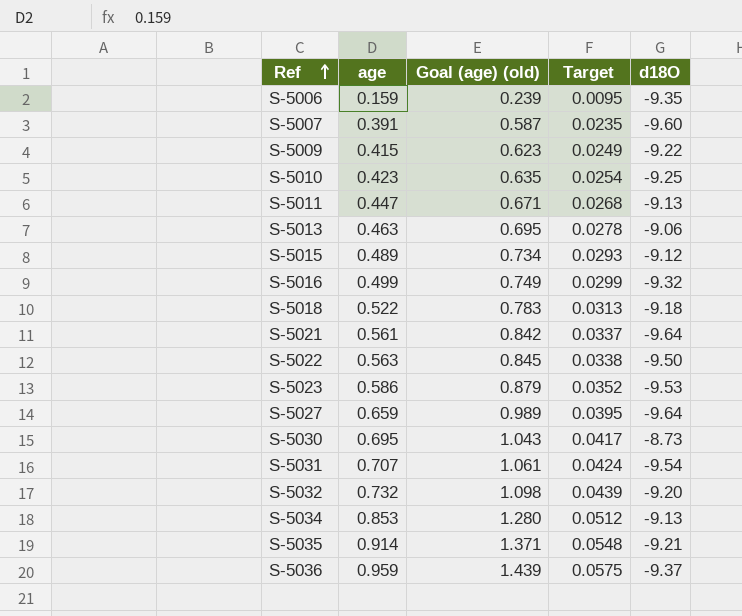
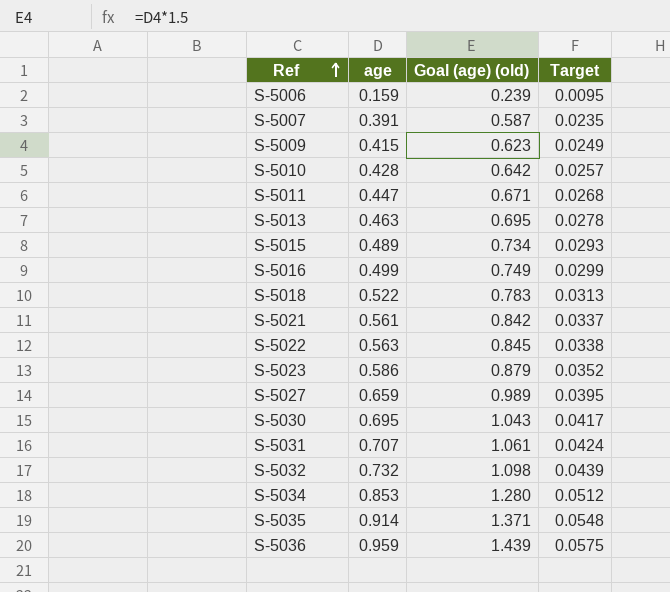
column d18O | position: 5 -> none
S-5010 | age: 0.423 -> 0.428
S-5010 | Goal (age) (old): 0.635 -> 0.642
S-5010 | Target: 0.0254 -> 0.0257

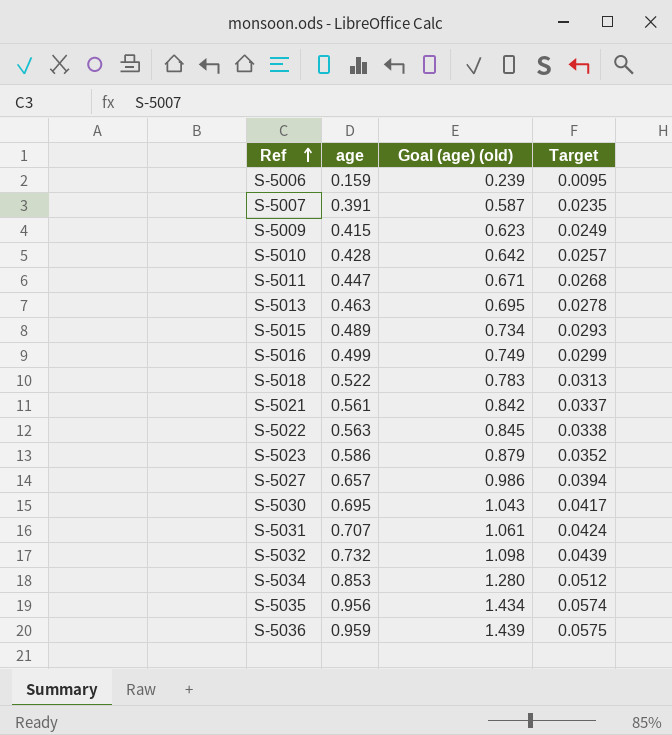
S-5027 | age: 0.659 -> 0.657
S-5027 | Goal (age) (old): 0.989 -> 0.986
S-5027 | Target: 0.0395 -> 0.0394
S-5035 | age: 0.914 -> 0.956
S-5035 | Goal (age) (old): 1.371 -> 1.434
S-5035 | Target: 0.0548 -> 0.0574

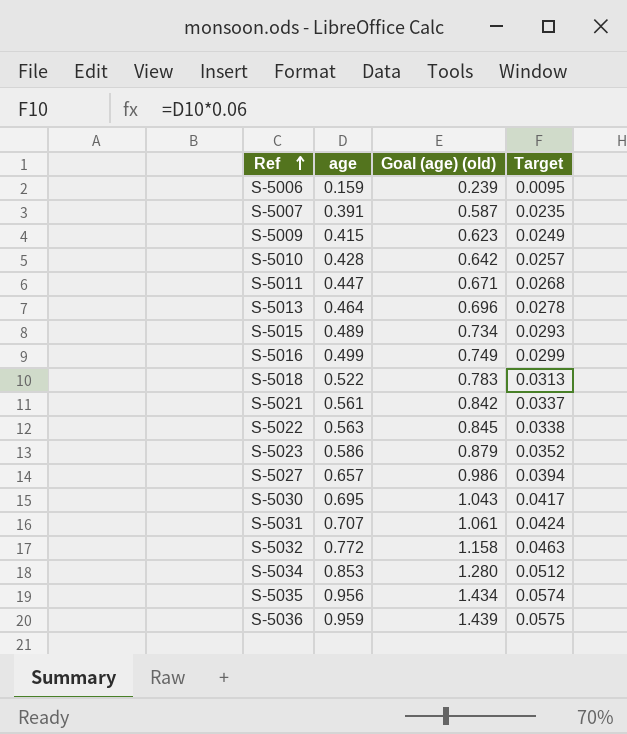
S-5013 | age: 0.463 -> 0.464
S-5013 | Goal (age) (old): 0.695 -> 0.696
S-5032 | age: 0.732 -> 0.772
S-5032 | Goal (age) (old): 1.098 -> 1.158
S-5032 | Target: 0.0439 -> 0.0463

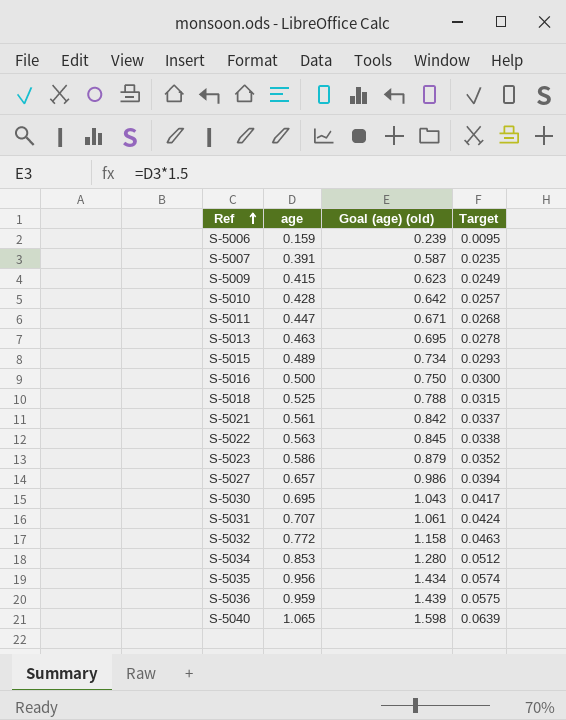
S-5013 | age: 0.464 -> 0.463
S-5013 | Goal (age) (old): 0.696 -> 0.695
S-5016 | age: 0.499 -> 0.500
S-5016 | Goal (age) (old): 0.749 -> 0.750
S-5016 | Target: 0.0299 -> 0.0300
S-5018 | age: 0.522 -> 0.525
S-5018 | Goal (age) (old): 0.783 -> 0.788
S-5018 | Target: 0.0313 -> 0.0315
row S-5040: none -> 1.065 | 1.598 | 0.0639

